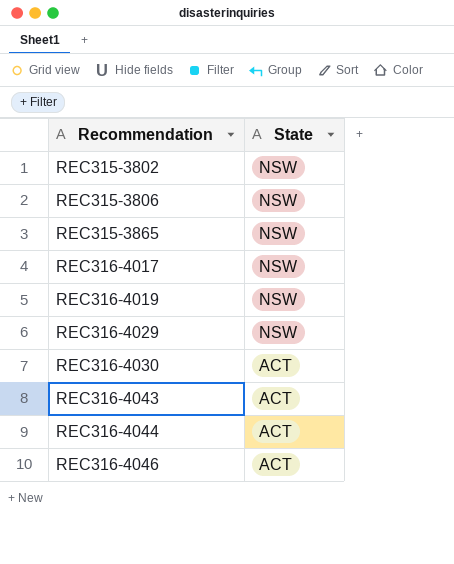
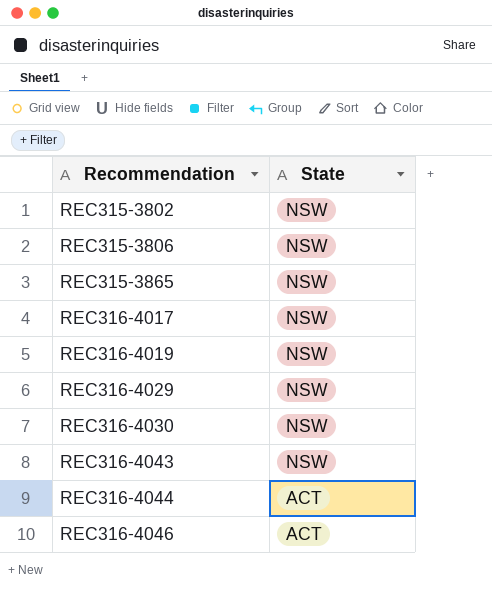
REC316-4030 | State: ACT -> NSW
REC316-4043 | State: ACT -> NSW

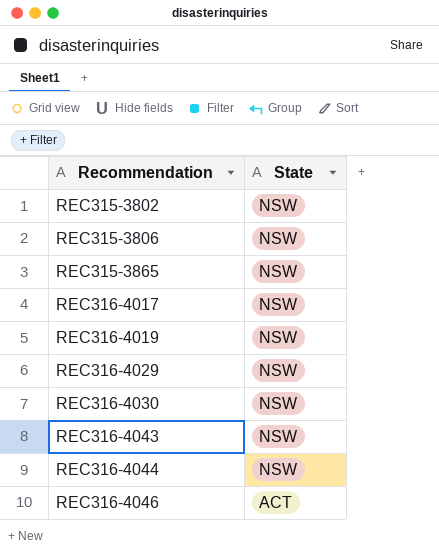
REC316-4044 | State: ACT -> NSW

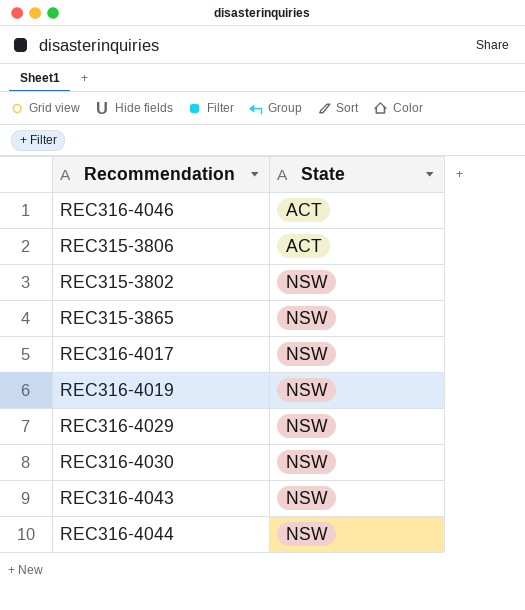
row order: Recommendation ascending -> State ascending
REC315-3806 | State: NSW -> ACT

